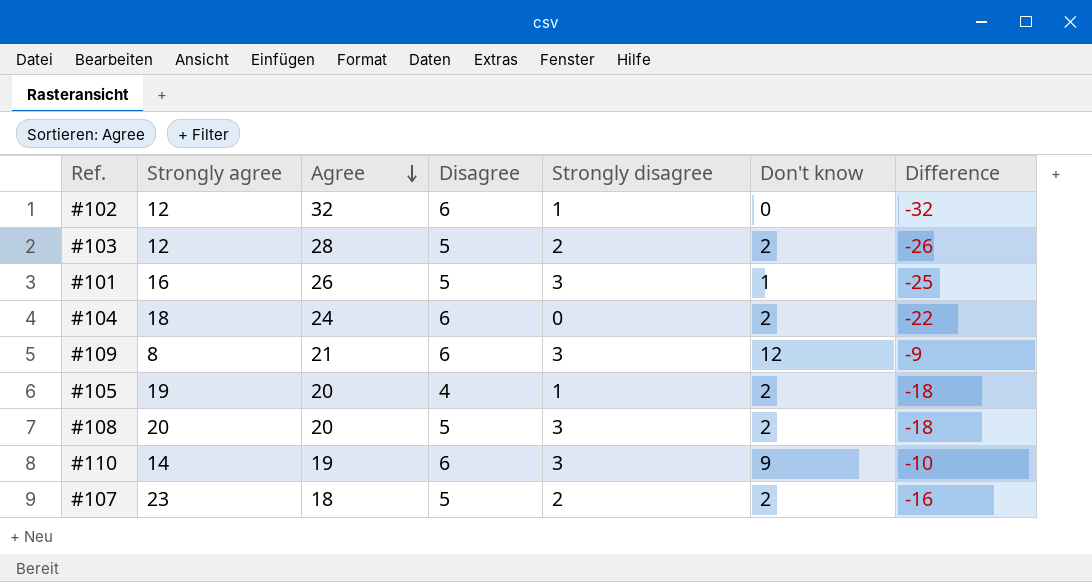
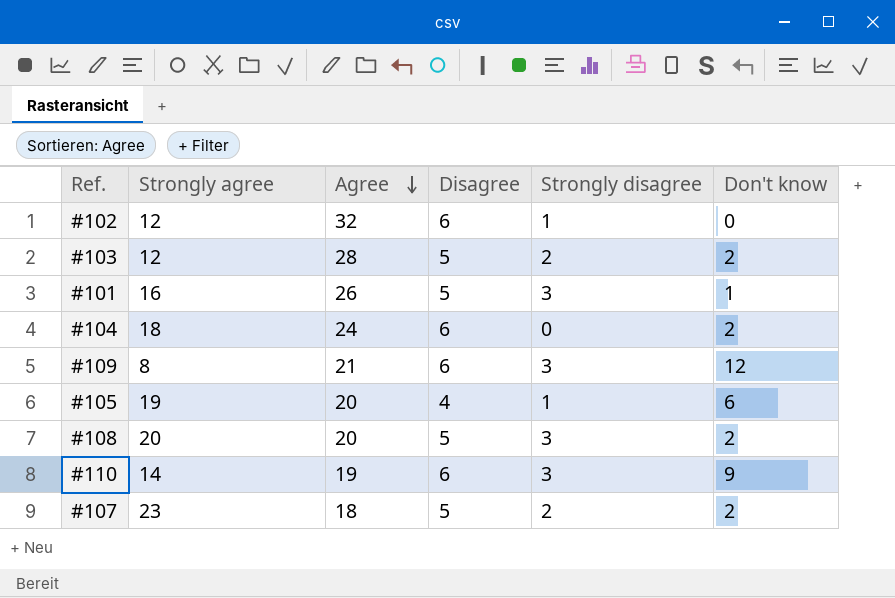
column Difference | formula: [Don't know] - [Agree] -> none
#105 | Don't know: 2 -> 6

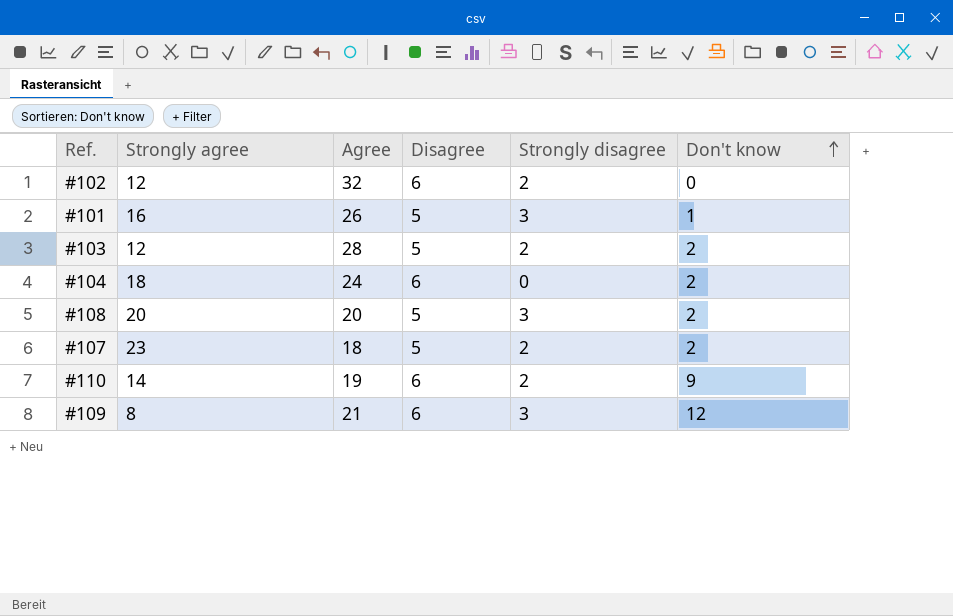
row order: Agree descending -> Don't know ascending
row #105: 19 | 20 | 4 | 1 | 6 -> none
#102 | Strongly disagree: 1 -> 2
#110 | Strongly disagree: 3 -> 2

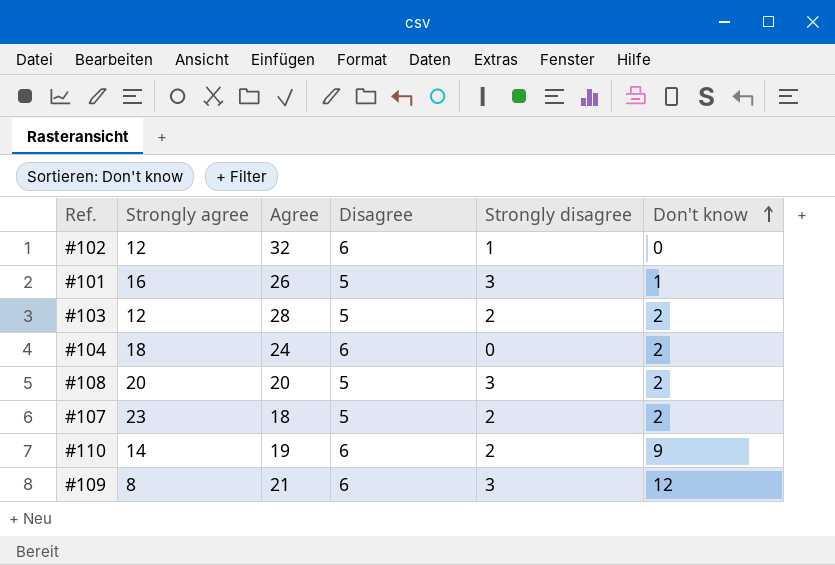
#102 | Strongly disagree: 2 -> 1

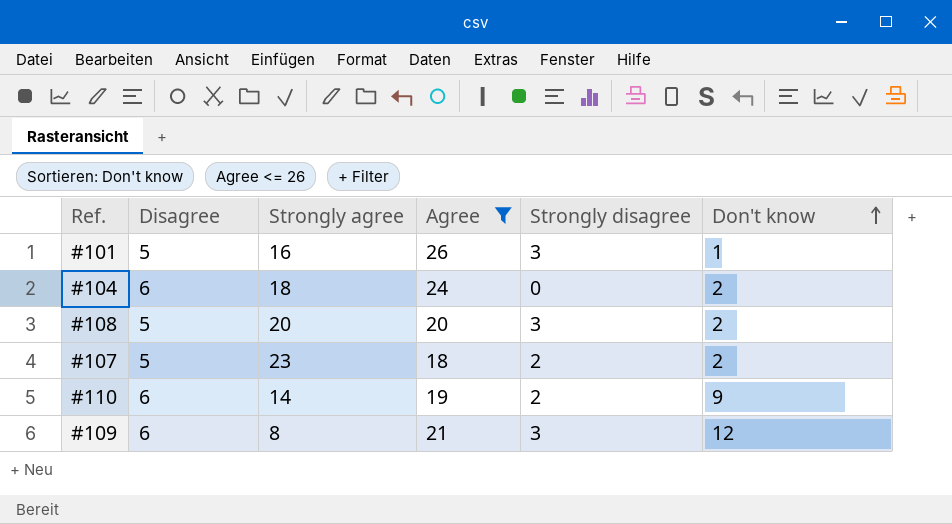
filter: none -> Agree <= 26
column Disagree | position: 4 -> 2

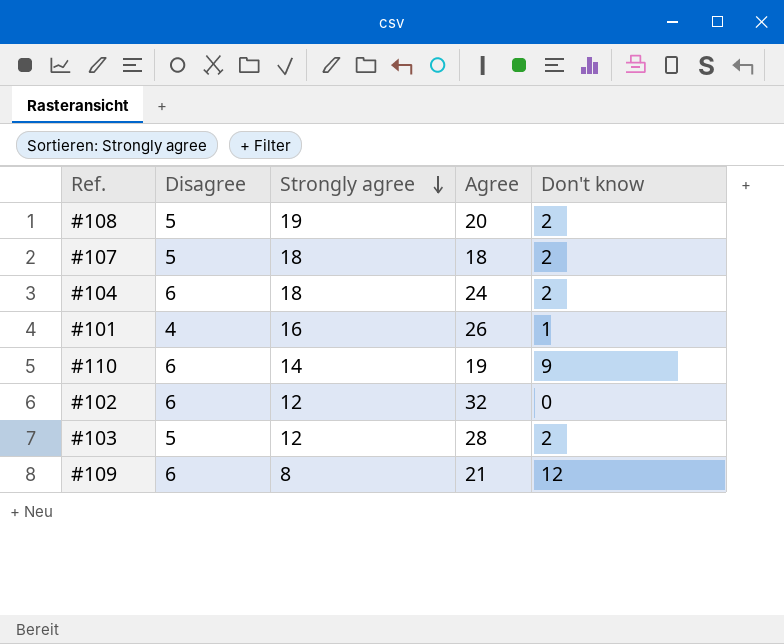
filter: Agree <= 26 -> none
row order: Don't know ascending -> Strongly agree descending
column Strongly disagree | position: 5 -> none
#108 | Strongly agree: 20 -> 19
#107 | Strongly agree: 23 -> 18
#101 | Disagree: 5 -> 4

